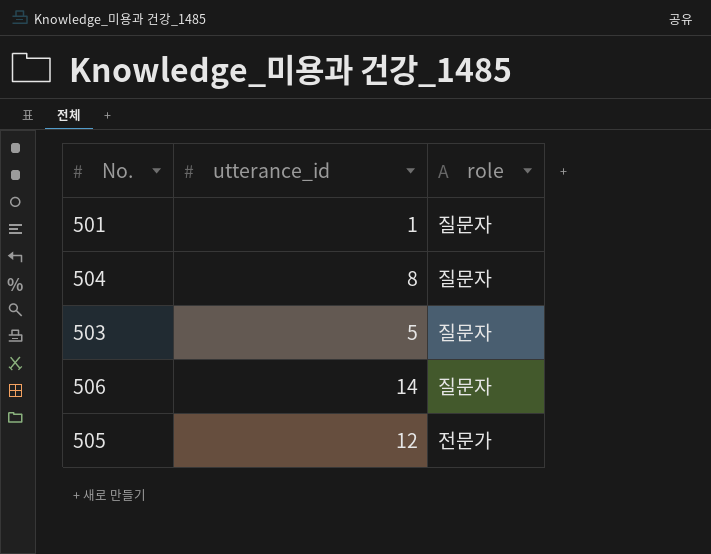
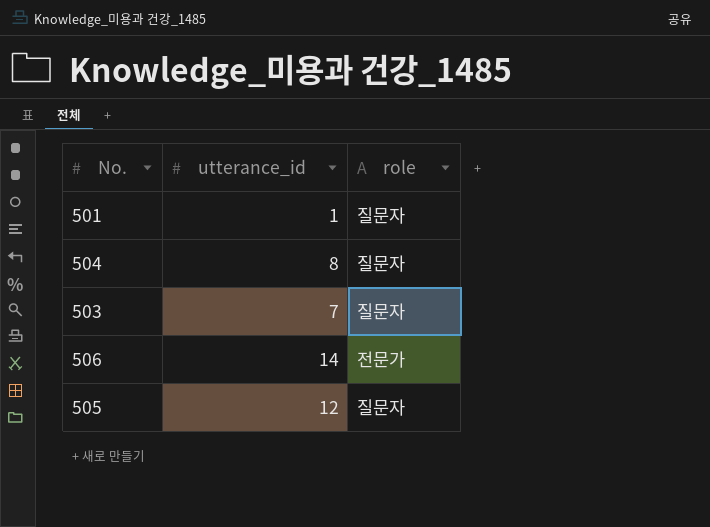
503 | utterance_id: 5 -> 7
506 | role: 질문자 -> 전문가
505 | role: 전문가 -> 질문자

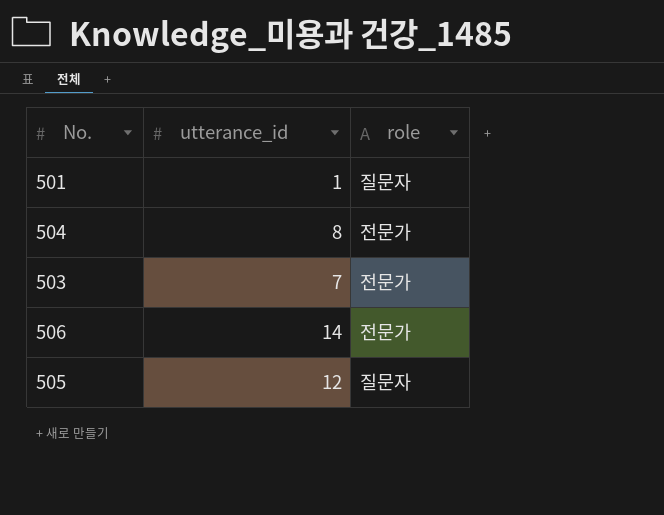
504 | role: 질문자 -> 전문가
503 | role: 질문자 -> 전문가

